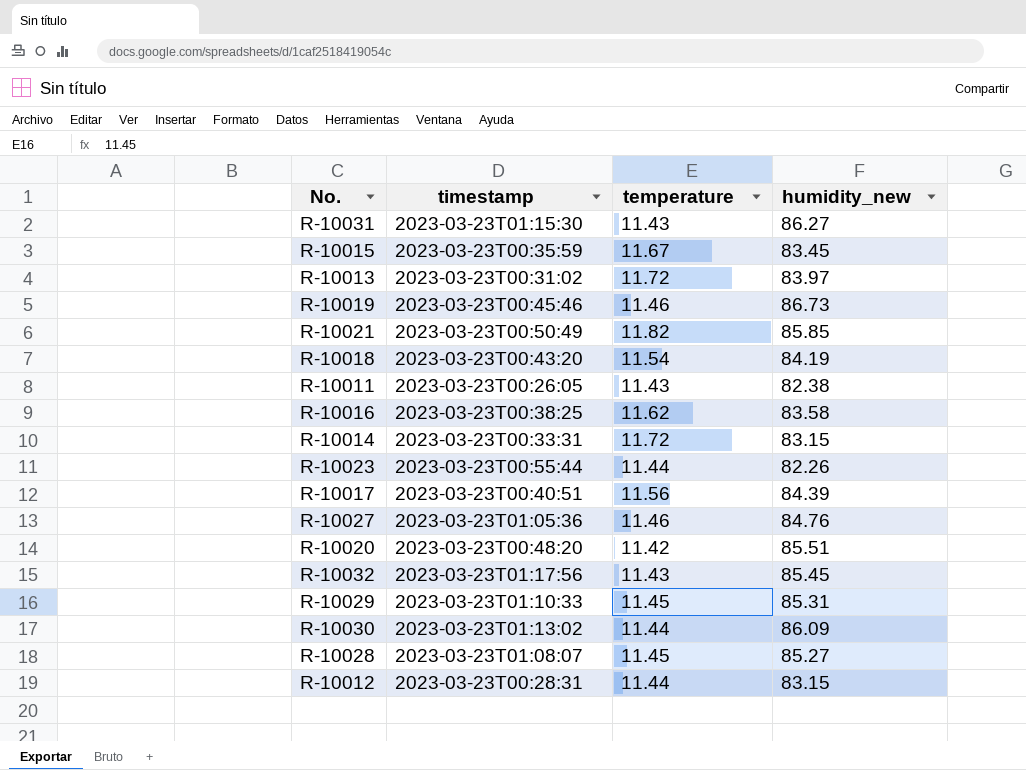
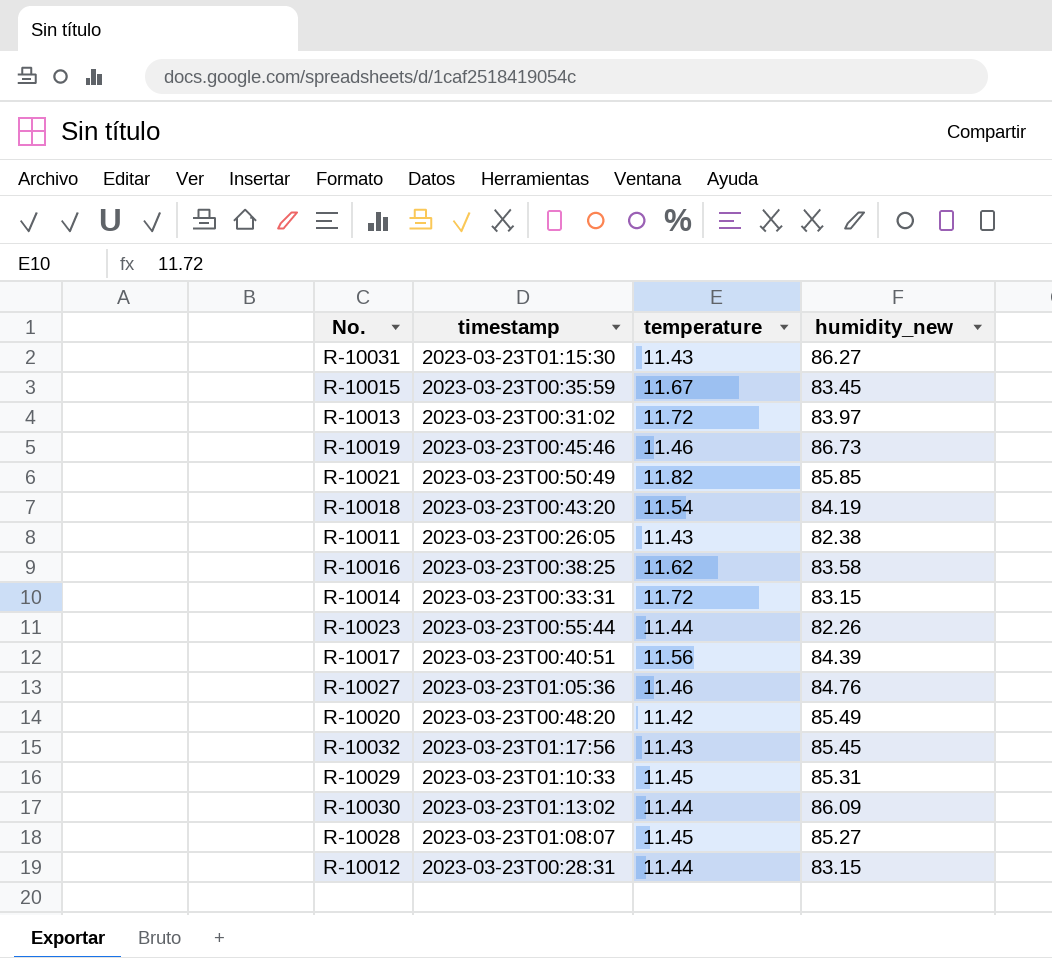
R-10020 | humidity_new: 85.51 -> 85.49

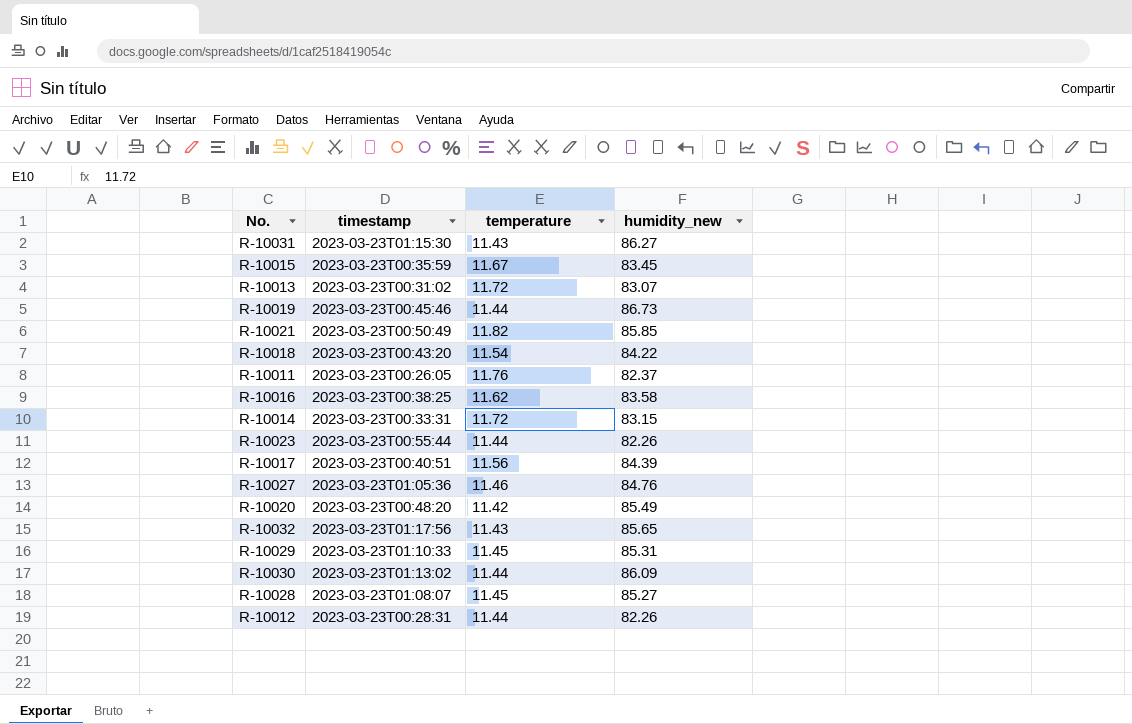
R-10013 | humidity_new: 83.97 -> 83.07
R-10019 | temperature: 11.46 -> 11.44
R-10018 | humidity_new: 84.19 -> 84.22
R-10011 | temperature: 11.43 -> 11.76
R-10011 | humidity_new: 82.38 -> 82.37
R-10032 | humidity_new: 85.45 -> 85.65
R-10012 | humidity_new: 83.15 -> 82.26

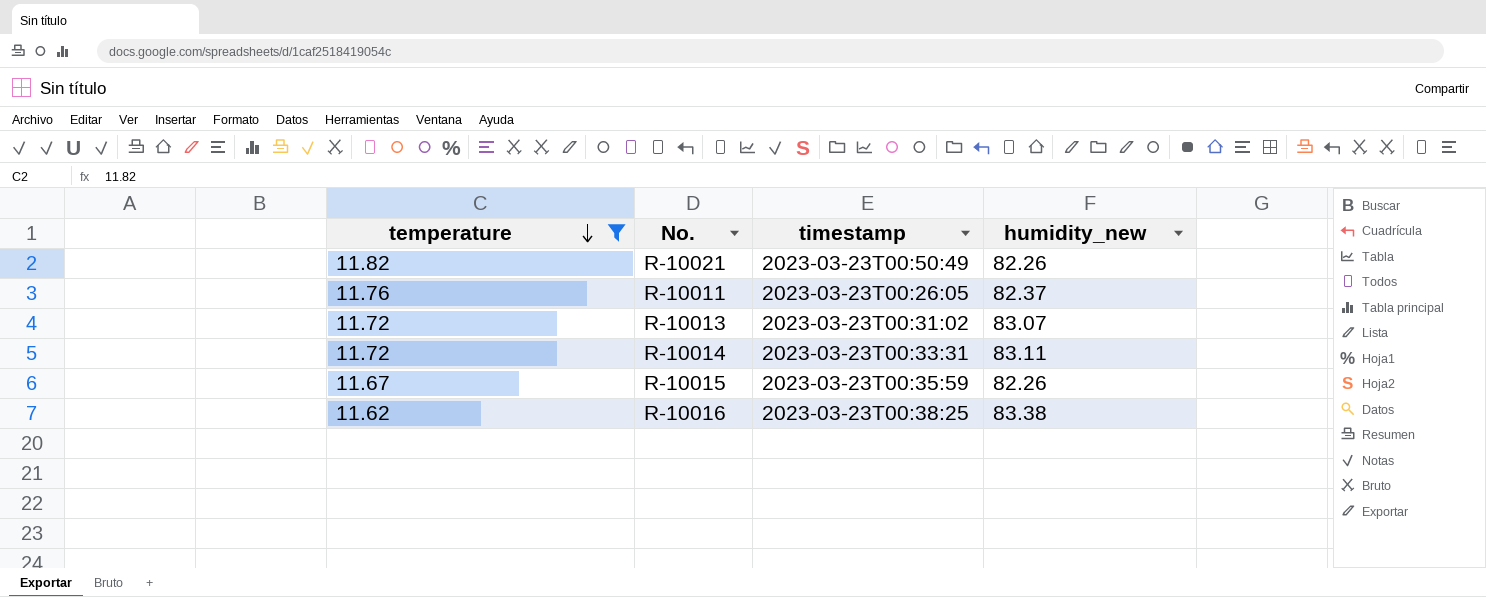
filter: none -> temperature >= 11.62
row order: none -> temperature descending
column temperature | position: 3 -> 1
R-10021 | humidity_new: 85.85 -> 82.26
R-10014 | humidity_new: 83.15 -> 83.11
R-10015 | humidity_new: 83.45 -> 82.26
R-10016 | humidity_new: 83.58 -> 83.38

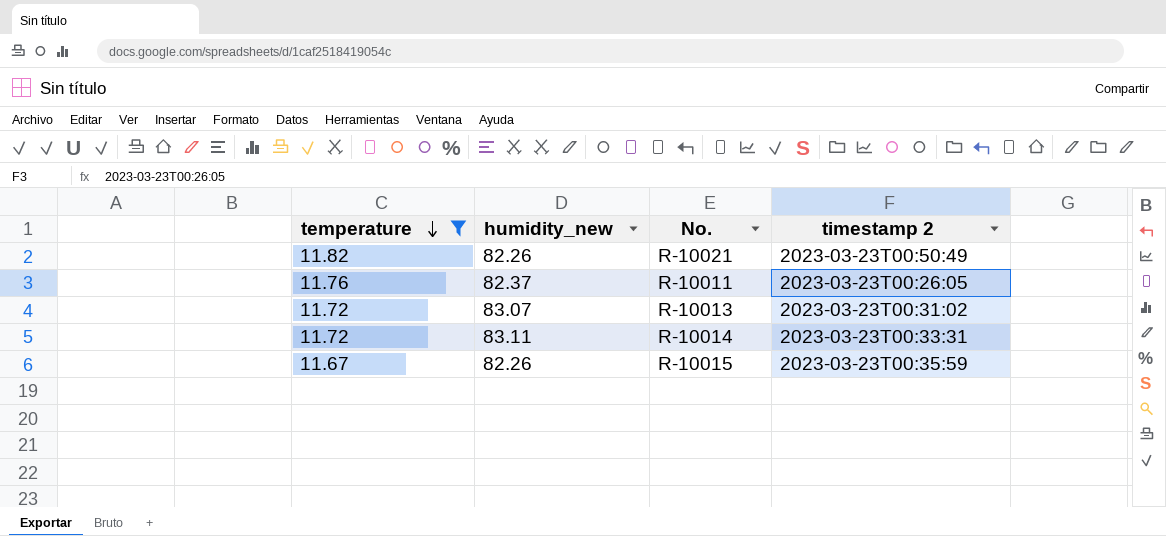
column humidity_new | position: 4 -> 2
column name: timestamp -> timestamp 2
row R-10016: 11.62 | 2023-03-23T00:38:25 | 83.38 -> none

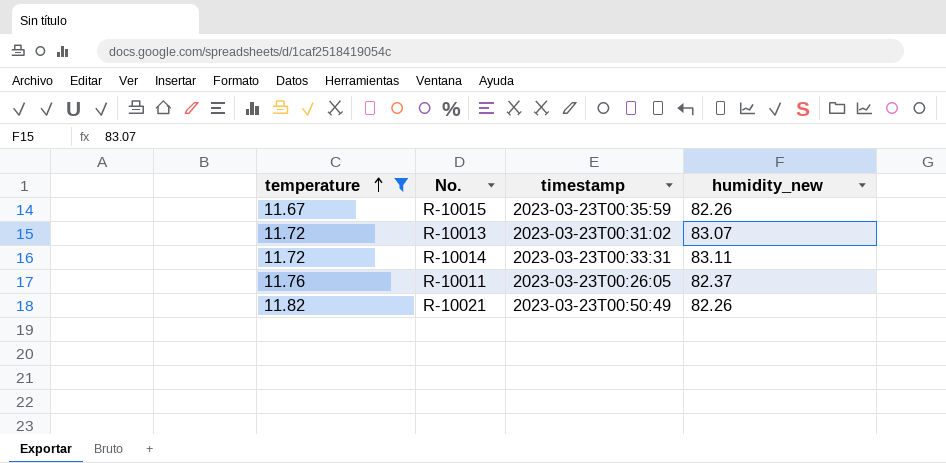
row order: temperature descending -> temperature ascending
column name: timestamp 2 -> timestamp
column humidity_new | position: 2 -> 4

